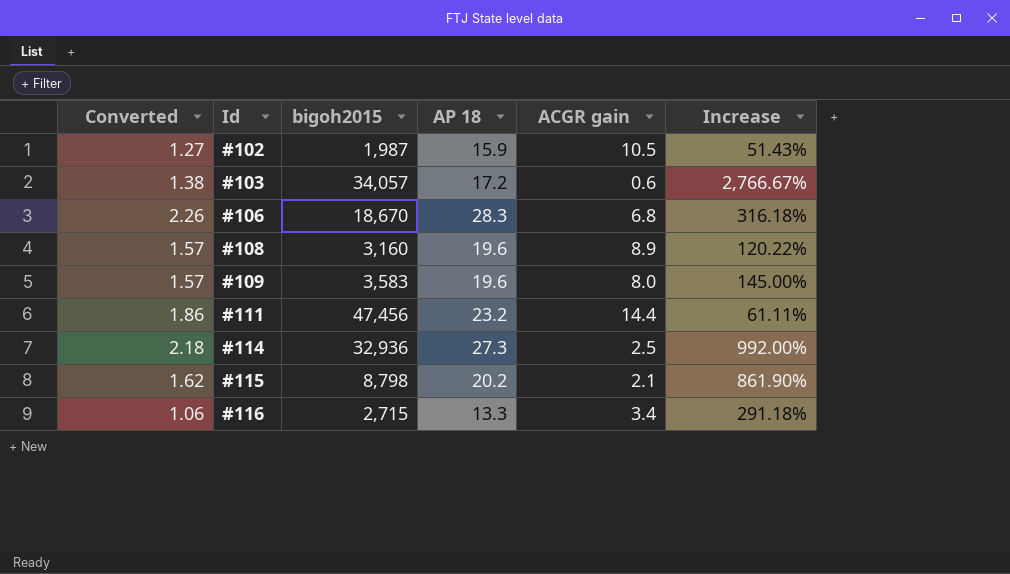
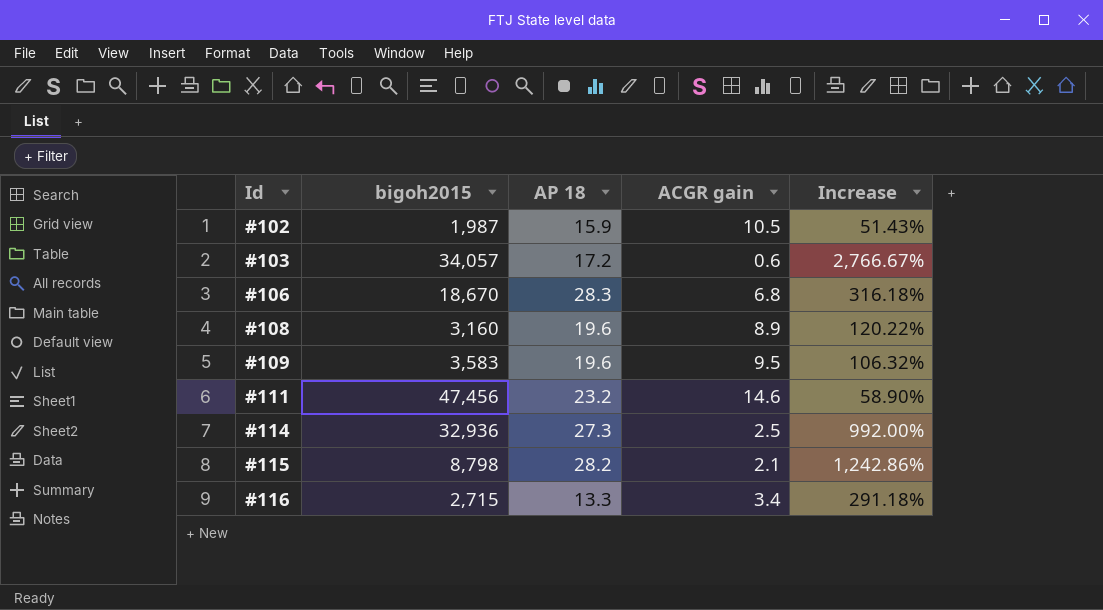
column Converted | formula: [AP 18] * 0.08 -> none
#109 | ACGR gain: 8.0 -> 9.5
#109 | Increase: 145.00% -> 106.32%
#111 | ACGR gain: 14.4 -> 14.6
#111 | Increase: 61.11% -> 58.90%
#115 | AP 18: 20.2 -> 28.2
#115 | Increase: 861.90% -> 1,242.86%

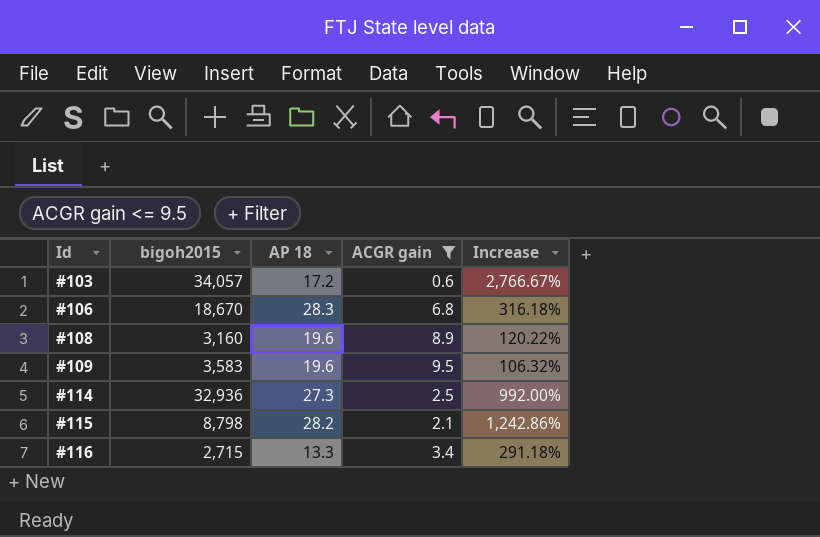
filter: none -> ACGR gain <= 9.5

